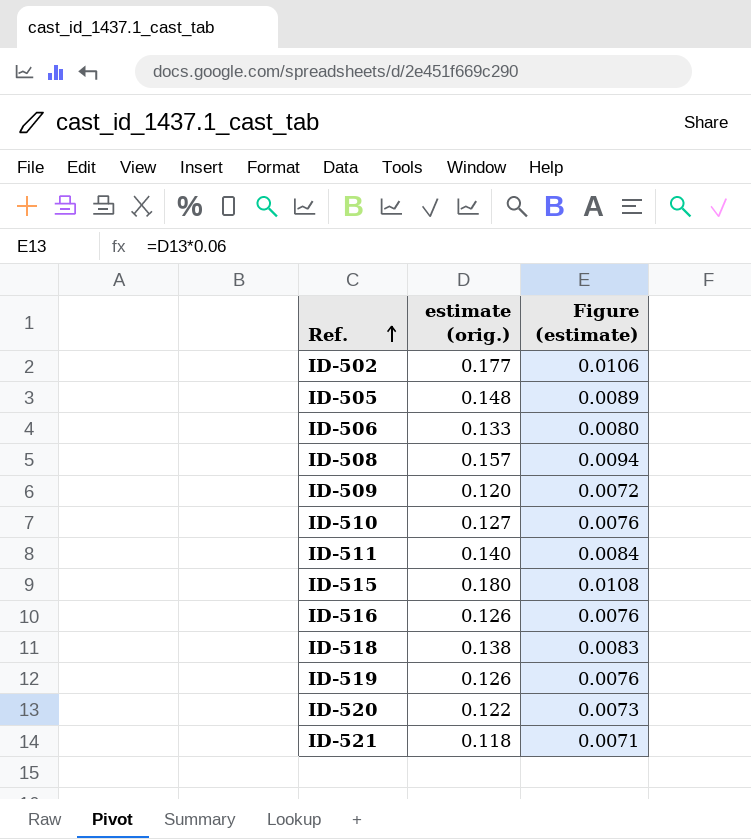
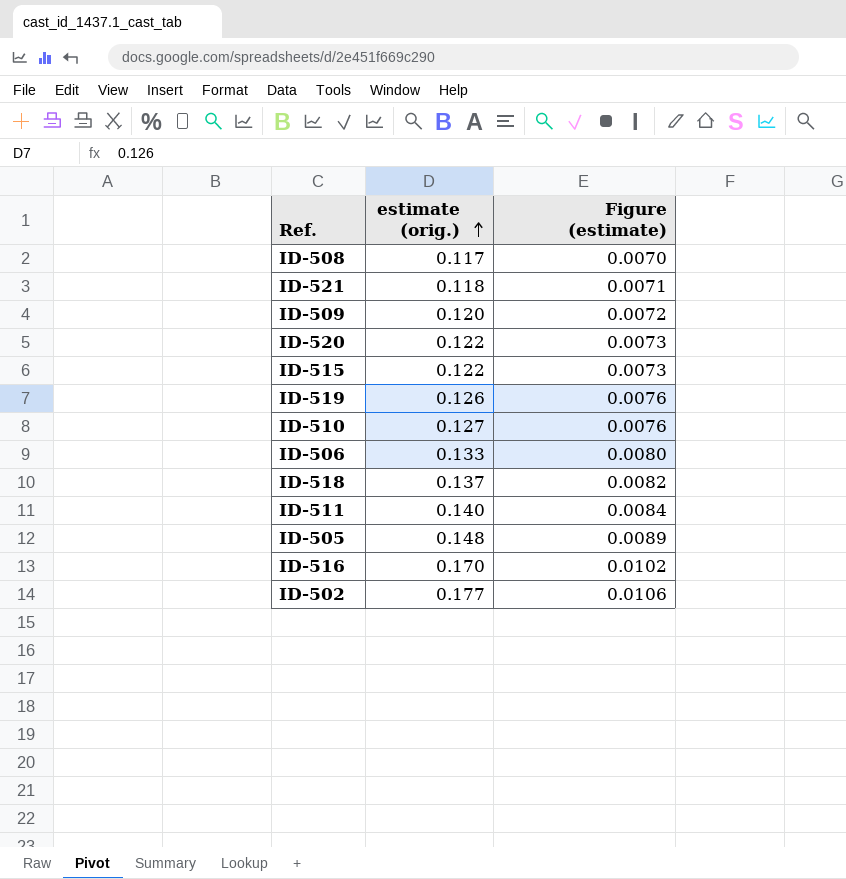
row order: Ref. ascending -> estimate (orig.) ascending
ID-508 | estimate (orig.): 0.157 -> 0.117
ID-508 | Figure (estimate): 0.0094 -> 0.0070
ID-515 | estimate (orig.): 0.180 -> 0.122
ID-515 | Figure (estimate): 0.0108 -> 0.0073
ID-518 | estimate (orig.): 0.138 -> 0.137
ID-518 | Figure (estimate): 0.0083 -> 0.0082
ID-516 | estimate (orig.): 0.126 -> 0.170
ID-516 | Figure (estimate): 0.0076 -> 0.0102

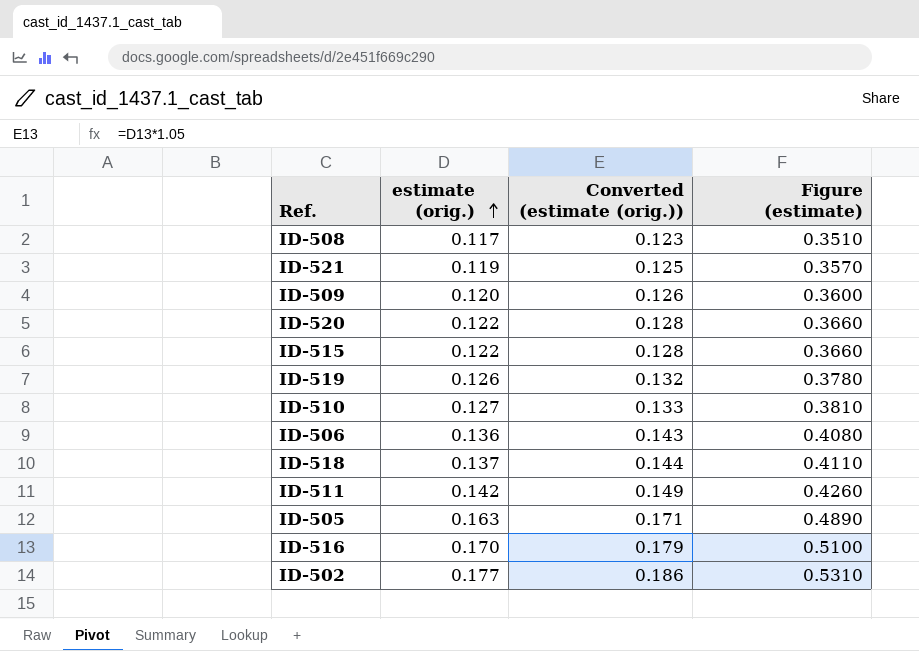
column Converted (estimate (orig.)) | formula: none -> [estimate (orig.)] * 1.05
column Figure (estimate) | formula: [estimate (orig.)] * 0.06 -> [estimate (orig.)] * 3
ID-521 | estimate (orig.): 0.118 -> 0.119
ID-506 | estimate (orig.): 0.133 -> 0.136
ID-511 | estimate (orig.): 0.140 -> 0.142
ID-505 | estimate (orig.): 0.148 -> 0.163

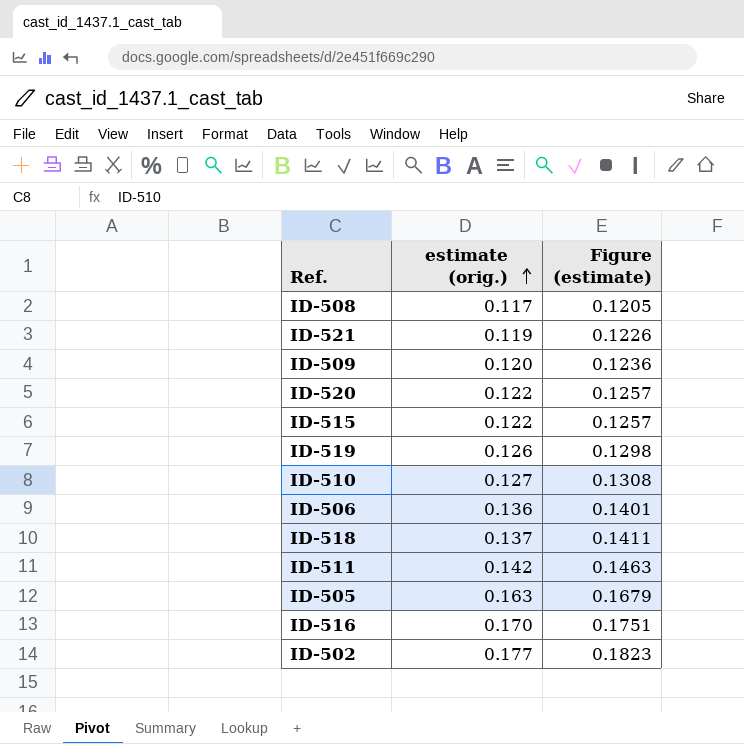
column Converted (estimate (orig.)) | formula: [estimate (orig.)] * 1.05 -> none
column Figure (estimate) | formula: [estimate (orig.)] * 3 -> [estimate (orig.)] * 1.03

